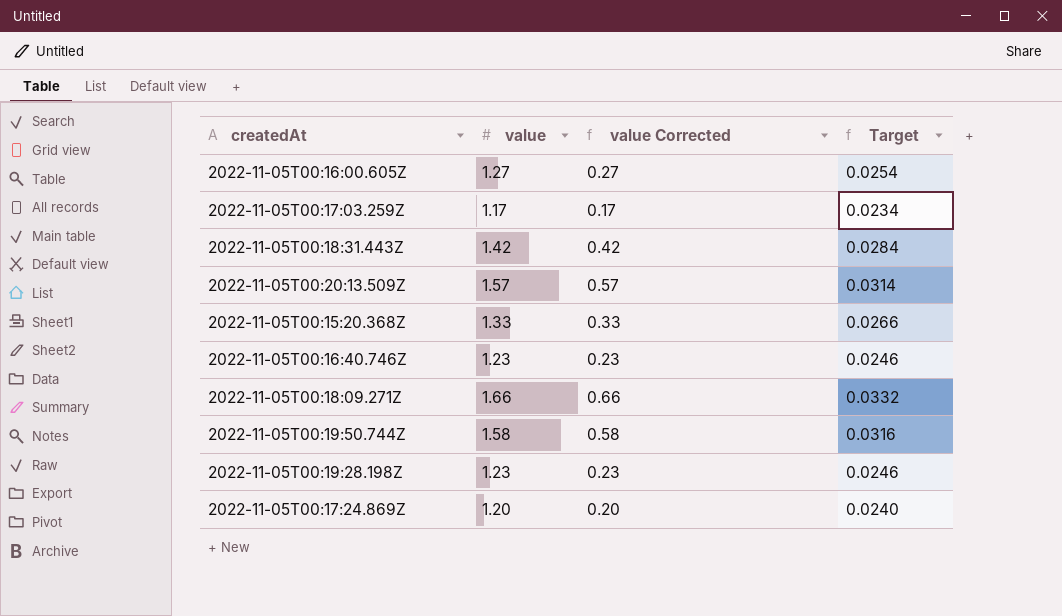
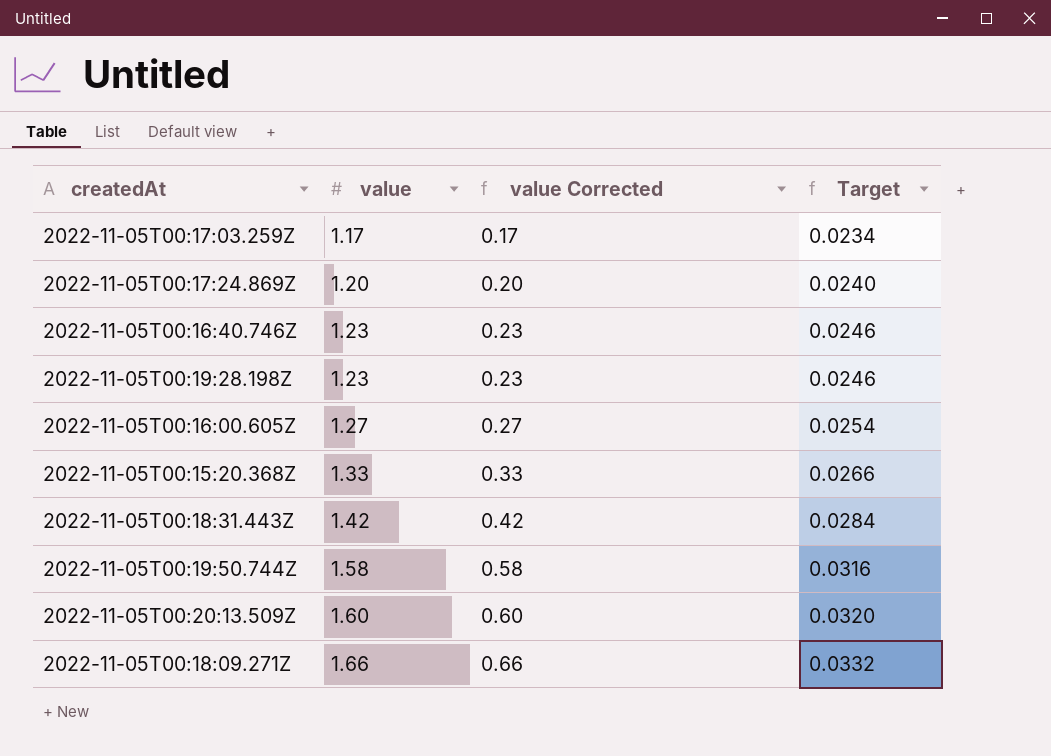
row order: none -> value ascending
2022-11-05T00:20:13.509Z | value: 1.57 -> 1.60
2022-11-05T00:20:13.509Z | value Corrected: 0.57 -> 0.60
2022-11-05T00:20:13.509Z | Target: 0.0314 -> 0.0320

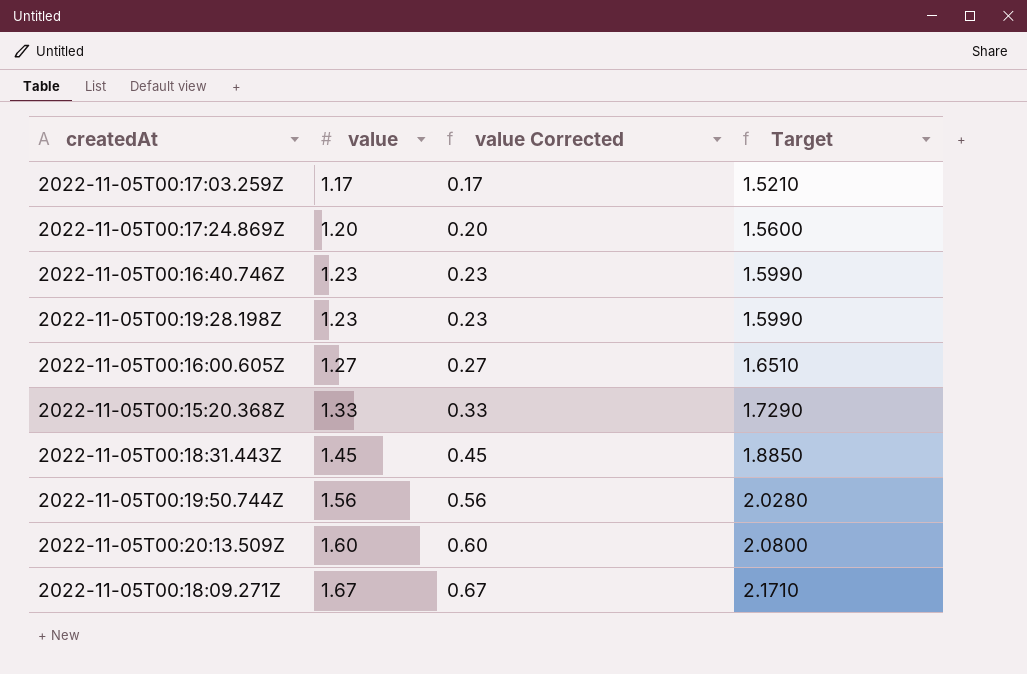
column Target | formula: [value] * 0.02 -> [value] * 1.3
2022-11-05T00:18:31.443Z | value: 1.42 -> 1.45
2022-11-05T00:18:31.443Z | value Corrected: 0.42 -> 0.45
2022-11-05T00:19:50.744Z | value: 1.58 -> 1.56
2022-11-05T00:19:50.744Z | value Corrected: 0.58 -> 0.56
2022-11-05T00:18:09.271Z | value: 1.66 -> 1.67
2022-11-05T00:18:09.271Z | value Corrected: 0.66 -> 0.67

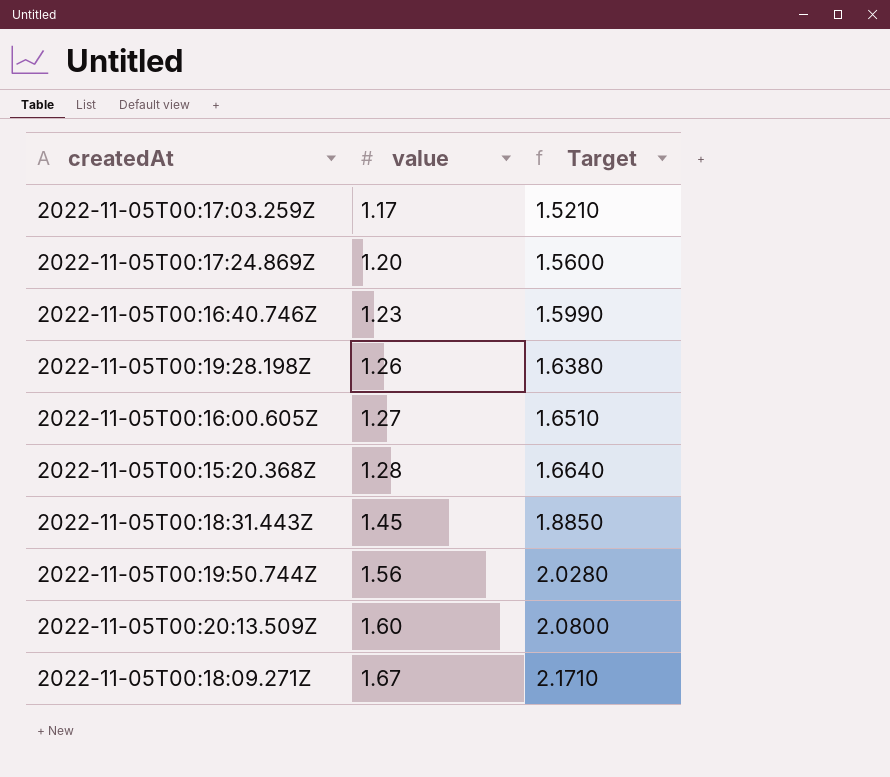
column value Corrected | formula: [value] - 1 -> none
2022-11-05T00:19:28.198Z | value: 1.23 -> 1.26
2022-11-05T00:19:28.198Z | Target: 1.5990 -> 1.6380
2022-11-05T00:15:20.368Z | value: 1.33 -> 1.28
2022-11-05T00:15:20.368Z | Target: 1.7290 -> 1.6640

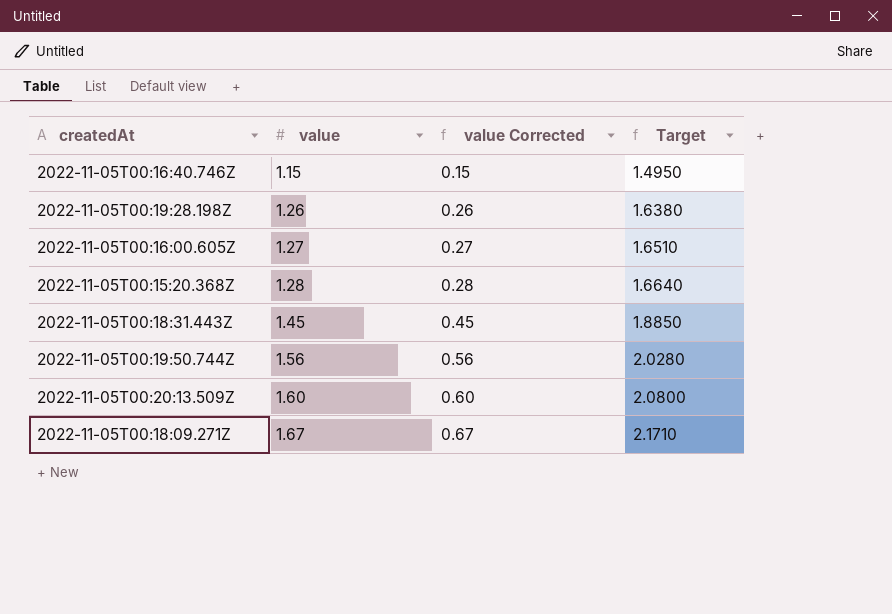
column value Corrected | formula: none -> [value] - 1
row 2022-11-05T00:17:03.259Z: 1.17 | 1.5210 -> none
row 2022-11-05T00:17:24.869Z: 1.20 | 1.5600 -> none
2022-11-05T00:16:40.746Z | value: 1.23 -> 1.15
2022-11-05T00:16:40.746Z | Target: 1.5990 -> 1.4950

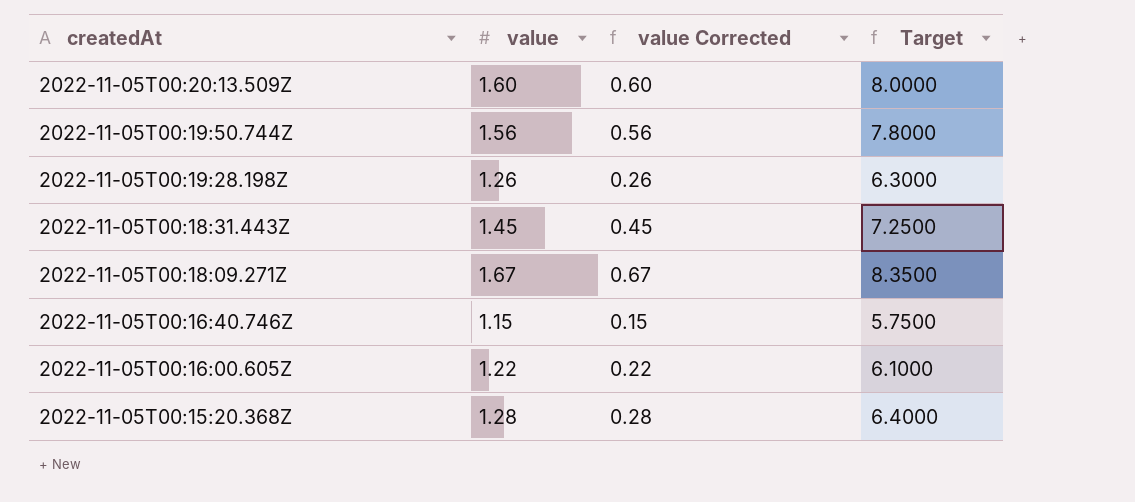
row order: value ascending -> createdAt descending
column Target | formula: [value] * 1.3 -> [value] * 5
2022-11-05T00:16:00.605Z | value: 1.27 -> 1.22
2022-11-05T00:16:00.605Z | value Corrected: 0.27 -> 0.22

